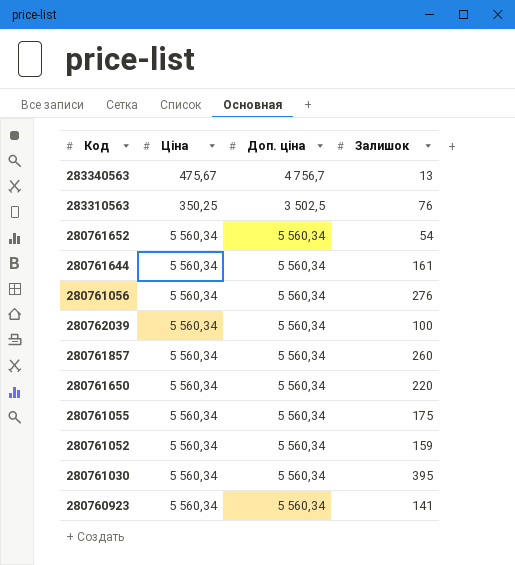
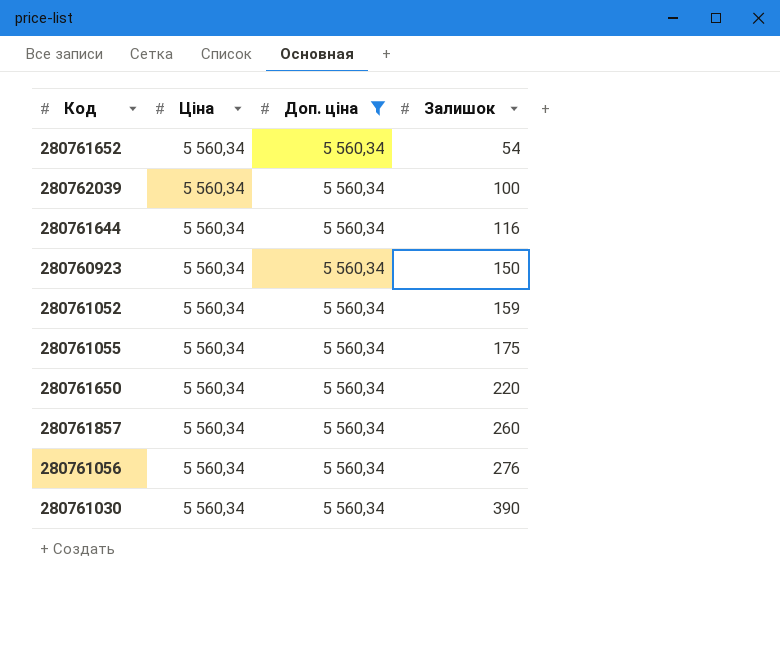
filter: none -> Доп. ціна = 5 560,34
row order: none -> Залишок ascending
280761644 | Залишок: 161 -> 116
280760923 | Залишок: 141 -> 150
280761030 | Залишок: 395 -> 390

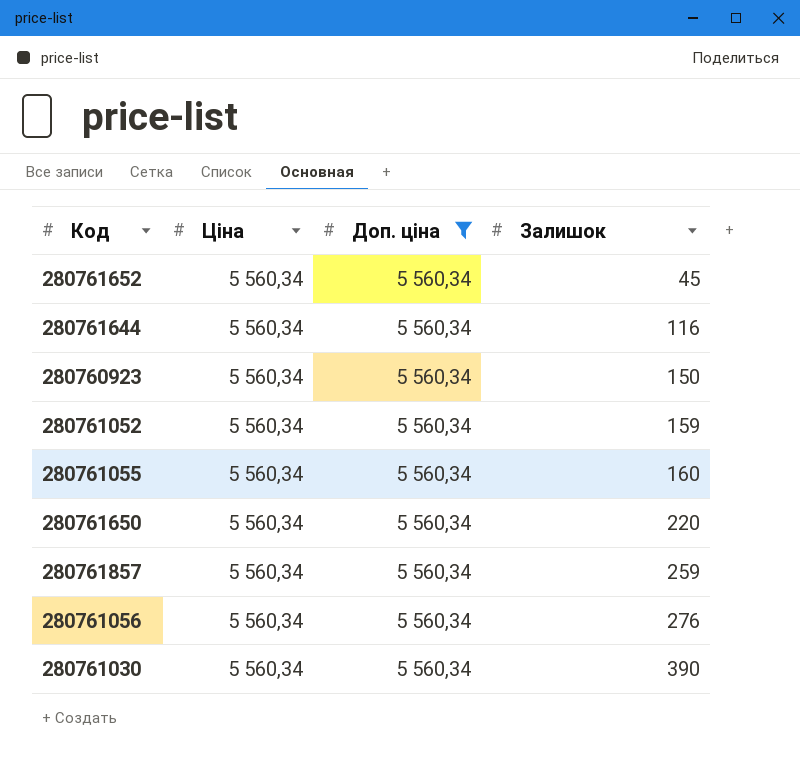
row 280762039: 5 560,34 | 5 560,34 | 100 -> none
280761652 | Залишок: 54 -> 45
280761055 | Залишок: 175 -> 160
280761857 | Залишок: 260 -> 259

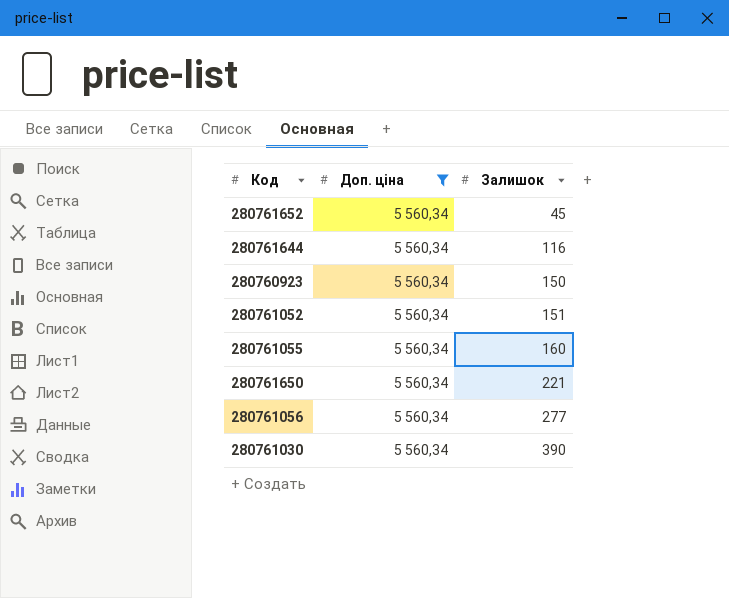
column Ціна | position: 2 -> none
row 280761857: 5 560,34 | 5 560,34 | 259 -> none
280761052 | Залишок: 159 -> 151
280761650 | Залишок: 220 -> 221
280761056 | Залишок: 276 -> 277

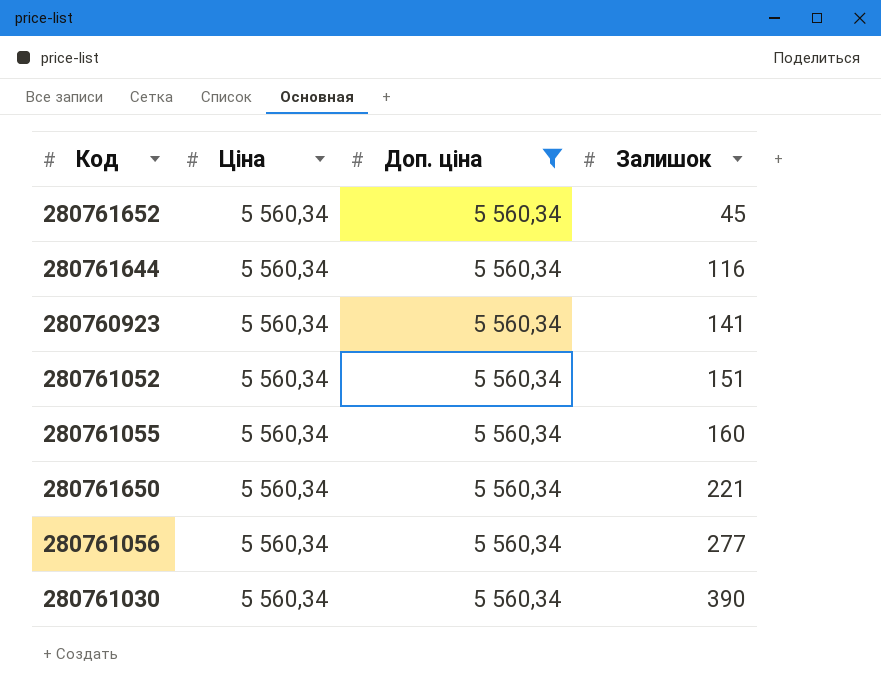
column Ціна | position: none -> 2
280760923 | Залишок: 150 -> 141

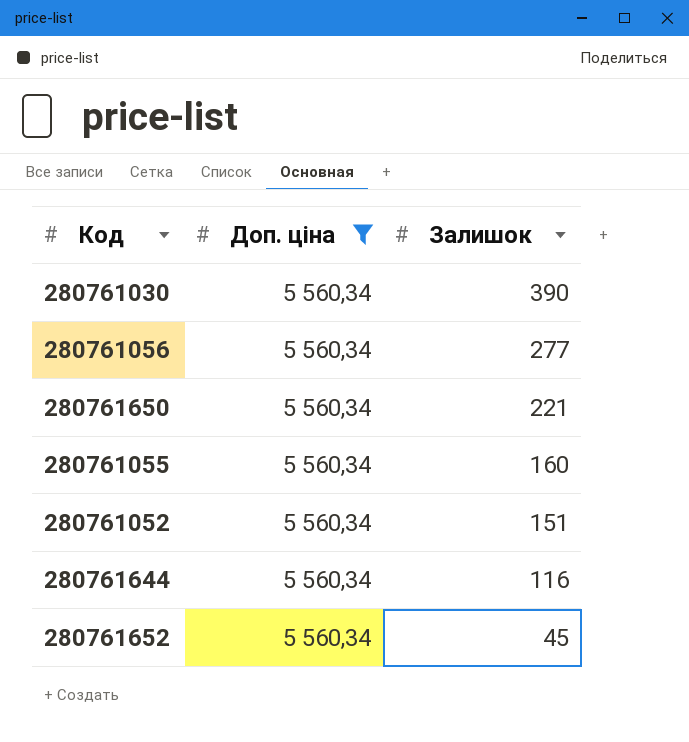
row order: Залишок ascending -> Залишок descending
column Ціна | position: 2 -> none
row 280760923: 5 560,34 | 5 560,34 | 141 -> none

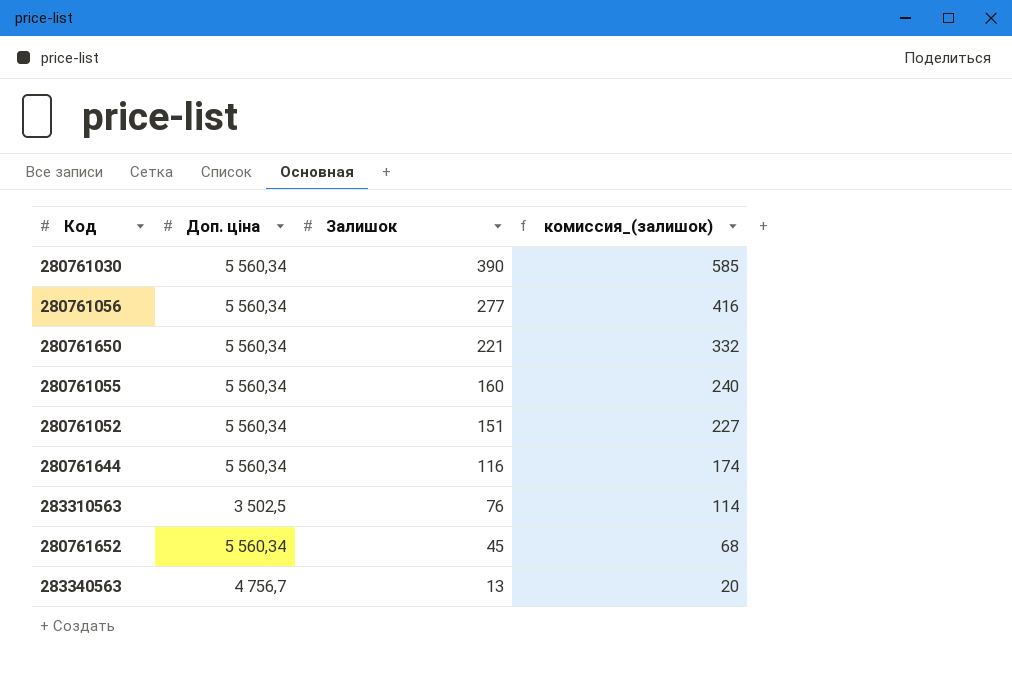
filter: Доп. ціна = 5 560,34 -> none
column комиссия_(залишок) | formula: none -> [Залишок] * 1,5

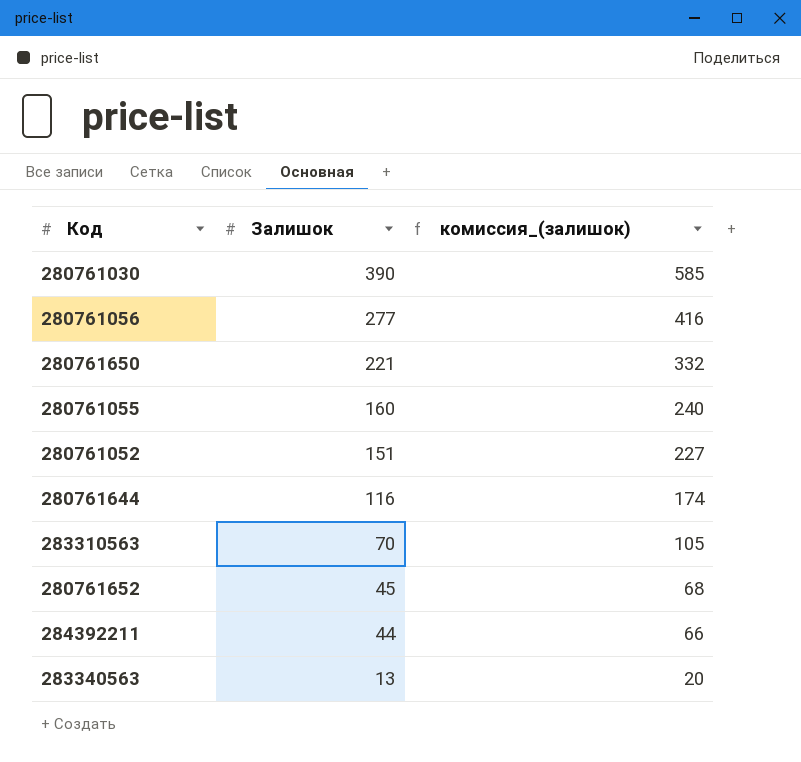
column Доп. ціна | position: 2 -> none
283310563 | Залишок: 76 -> 70
283310563 | комиссия_(залишок): 114 -> 105
row 284392211: none -> 44 | 66

